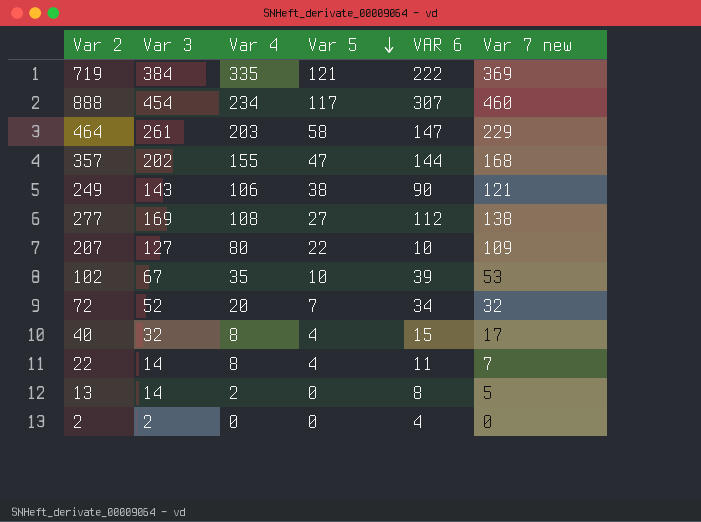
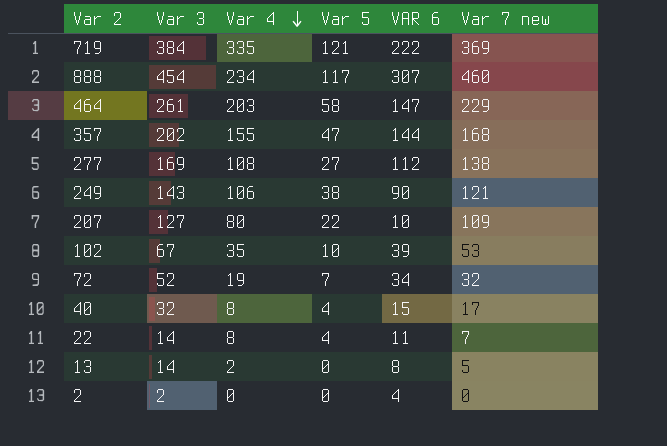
row order: Var 5 descending -> Var 4 descending
72 | Var 4: 20 -> 19

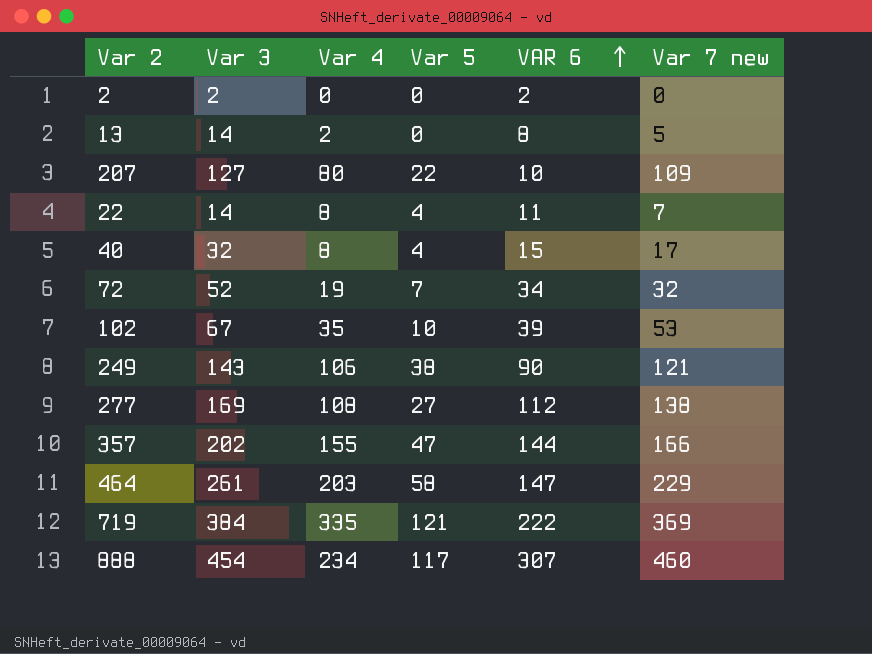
row order: Var 4 descending -> VAR 6 ascending
2 | VAR 6: 4 -> 2
357 | Var 7 new: 168 -> 166

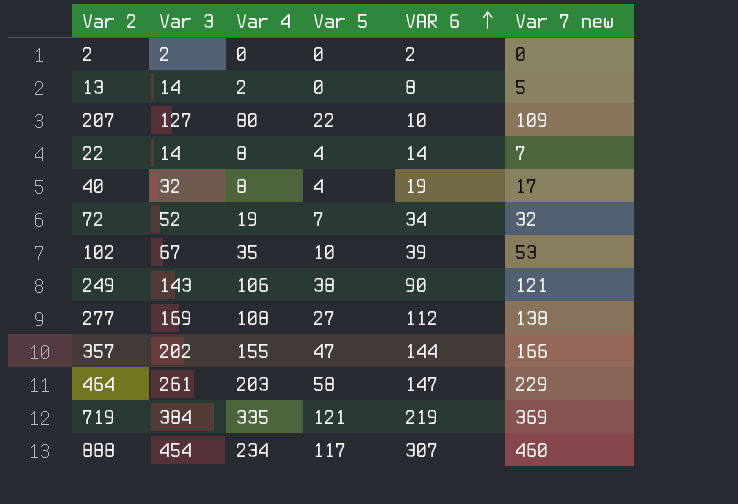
22 | VAR 6: 11 -> 14
40 | VAR 6: 15 -> 19
719 | VAR 6: 222 -> 219

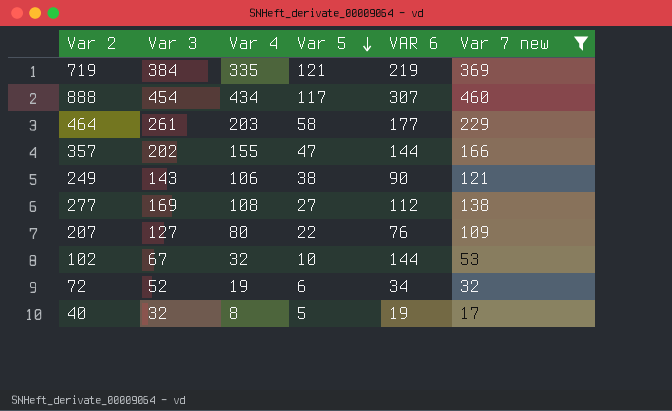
filter: none -> Var 7 new >= 17
row order: VAR 6 ascending -> Var 5 descending
888 | Var 4: 234 -> 434
464 | VAR 6: 147 -> 177
207 | VAR 6: 10 -> 76
102 | Var 4: 35 -> 32
102 | VAR 6: 39 -> 144
72 | Var 5: 7 -> 6
40 | Var 5: 4 -> 5

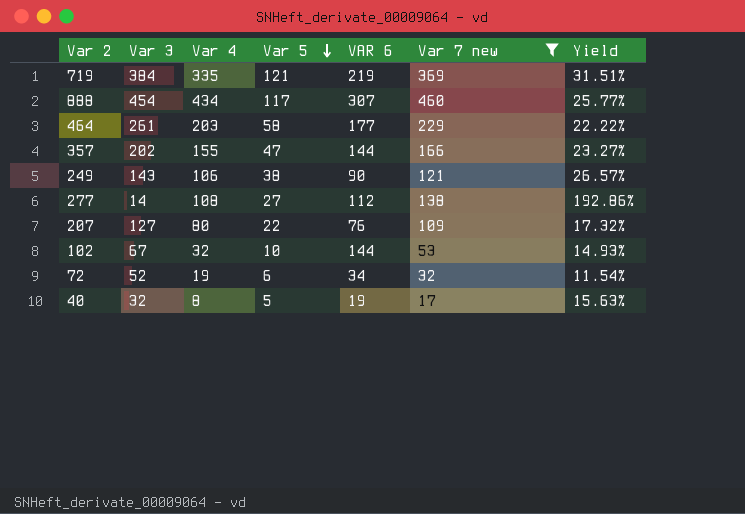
column Yield | formula: none -> [Var 5] / [Var 3]
277 | Var 3: 169 -> 14

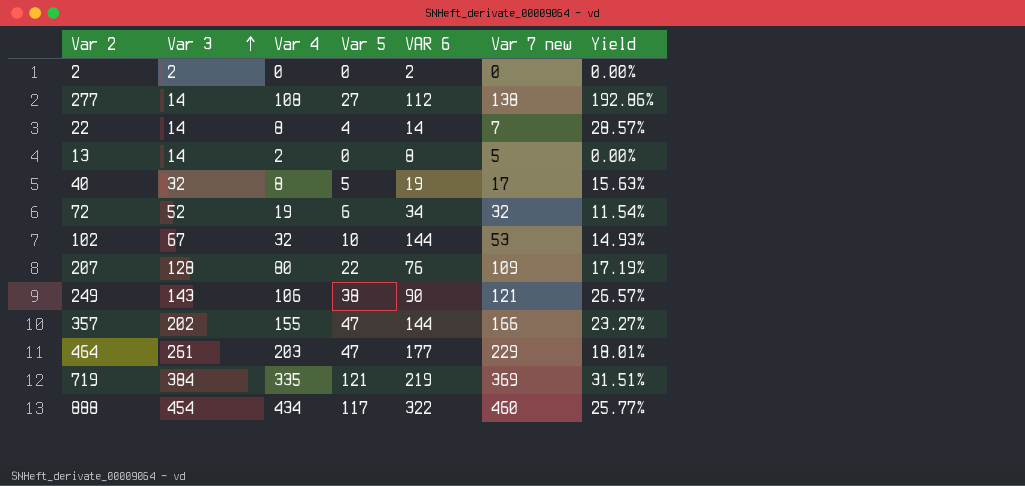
filter: Var 7 new >= 17 -> none
row order: Var 5 descending -> Var 3 ascending
207 | Var 3: 127 -> 128
207 | Yield: 17.32% -> 17.19%
464 | Var 5: 58 -> 47
464 | Yield: 22.22% -> 18.01%
888 | VAR 6: 307 -> 322

